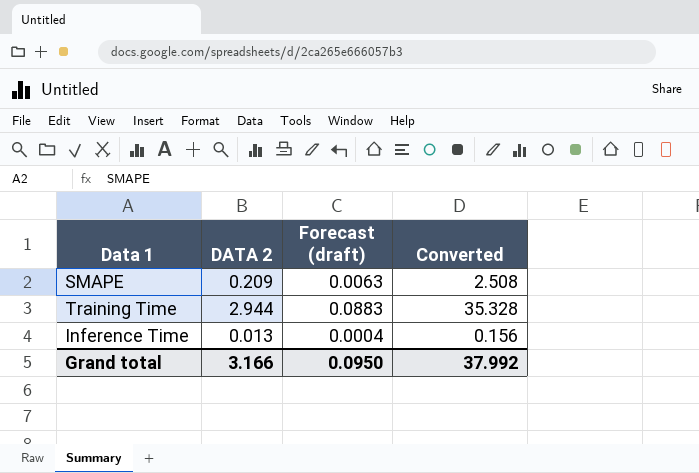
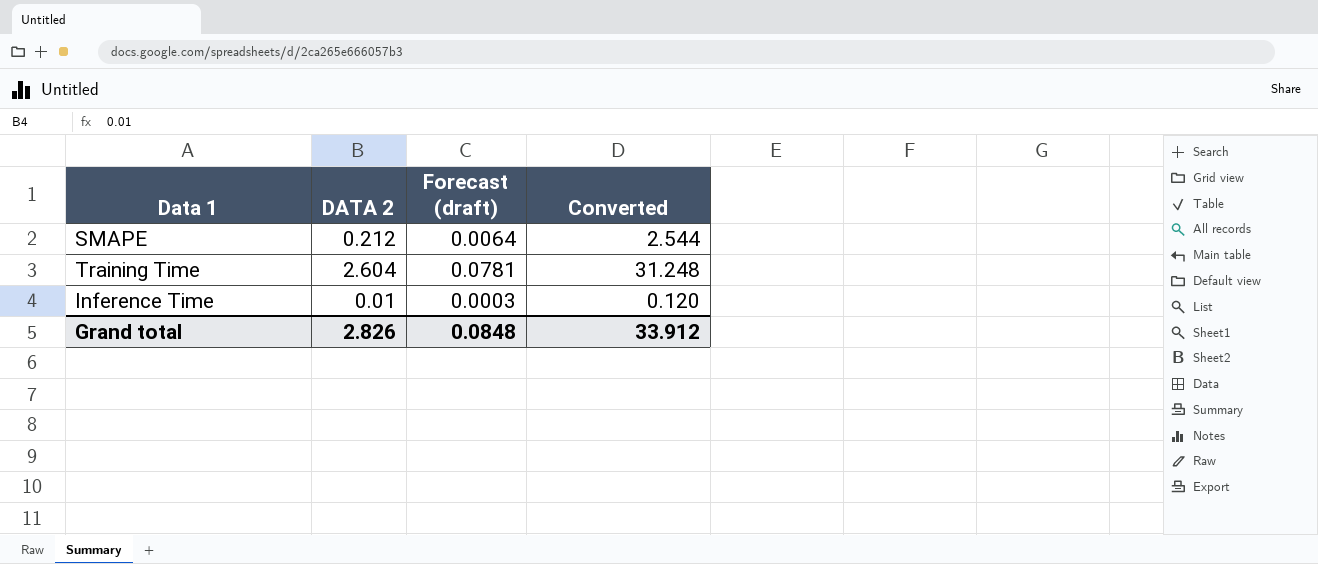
SMAPE | DATA 2: 0.209 -> 0.212
SMAPE | Forecast (draft): 0.0063 -> 0.0064
SMAPE | Converted: 2.508 -> 2.544
Training Time | DATA 2: 2.944 -> 2.604
Training Time | Forecast (draft): 0.0883 -> 0.0781
Training Time | Converted: 35.328 -> 31.248
Inference Time | DATA 2: 0.013 -> 0.01
Inference Time | Forecast (draft): 0.0004 -> 0.0003
Inference Time | Converted: 0.156 -> 0.120
Grand total | DATA 2: 3.166 -> 2.826
Grand total | Forecast (draft): 0.0950 -> 0.0848
Grand total | Converted: 37.992 -> 33.912

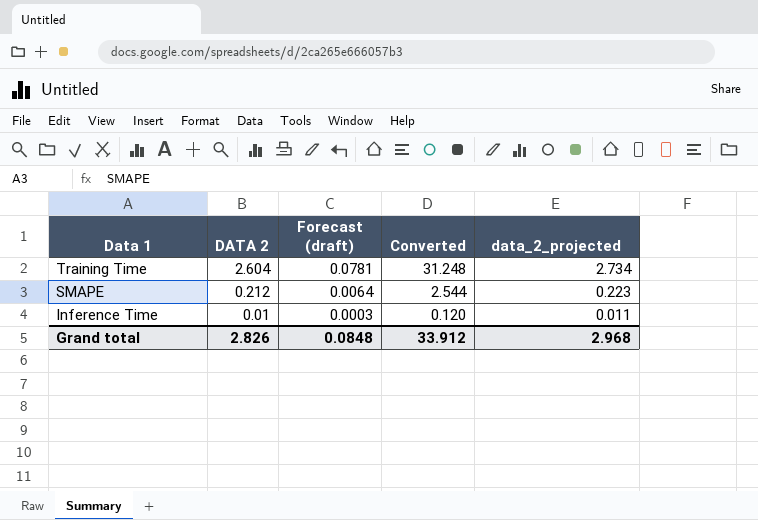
row order: none -> Data 1 descending
column data_2_projected | formula: none -> [DATA 2] * 1.05

